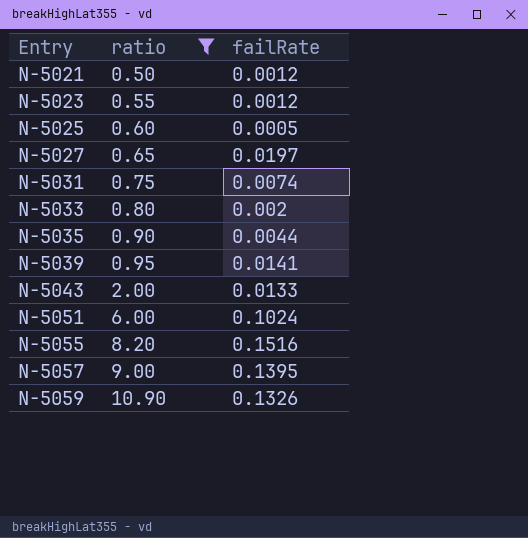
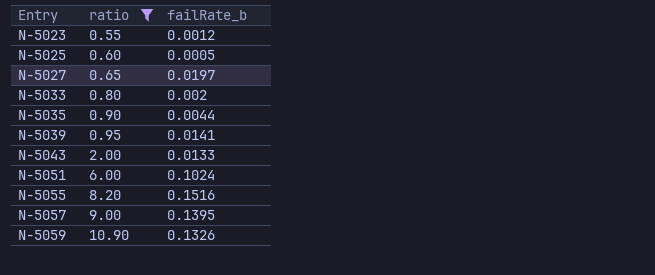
column name: failRate -> failRate_b
row N-5021: 0.50 | 0.0012 -> none
row N-5031: 0.75 | 0.0074 -> none

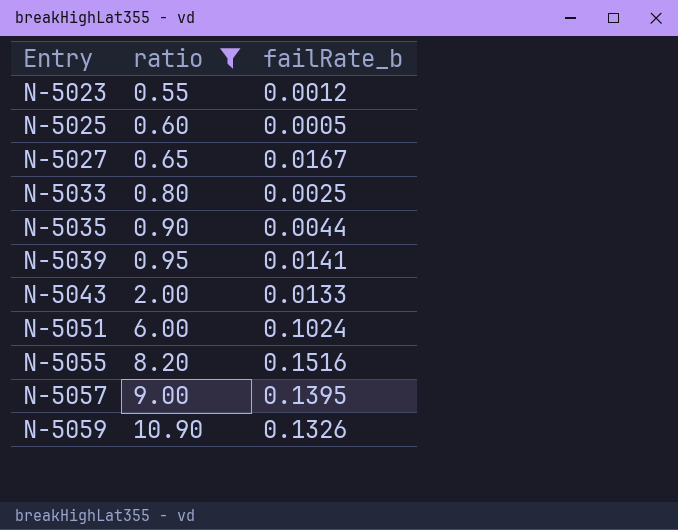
N-5027 | failRate_b: 0.0197 -> 0.0167
N-5033 | failRate_b: 0.002 -> 0.0025

